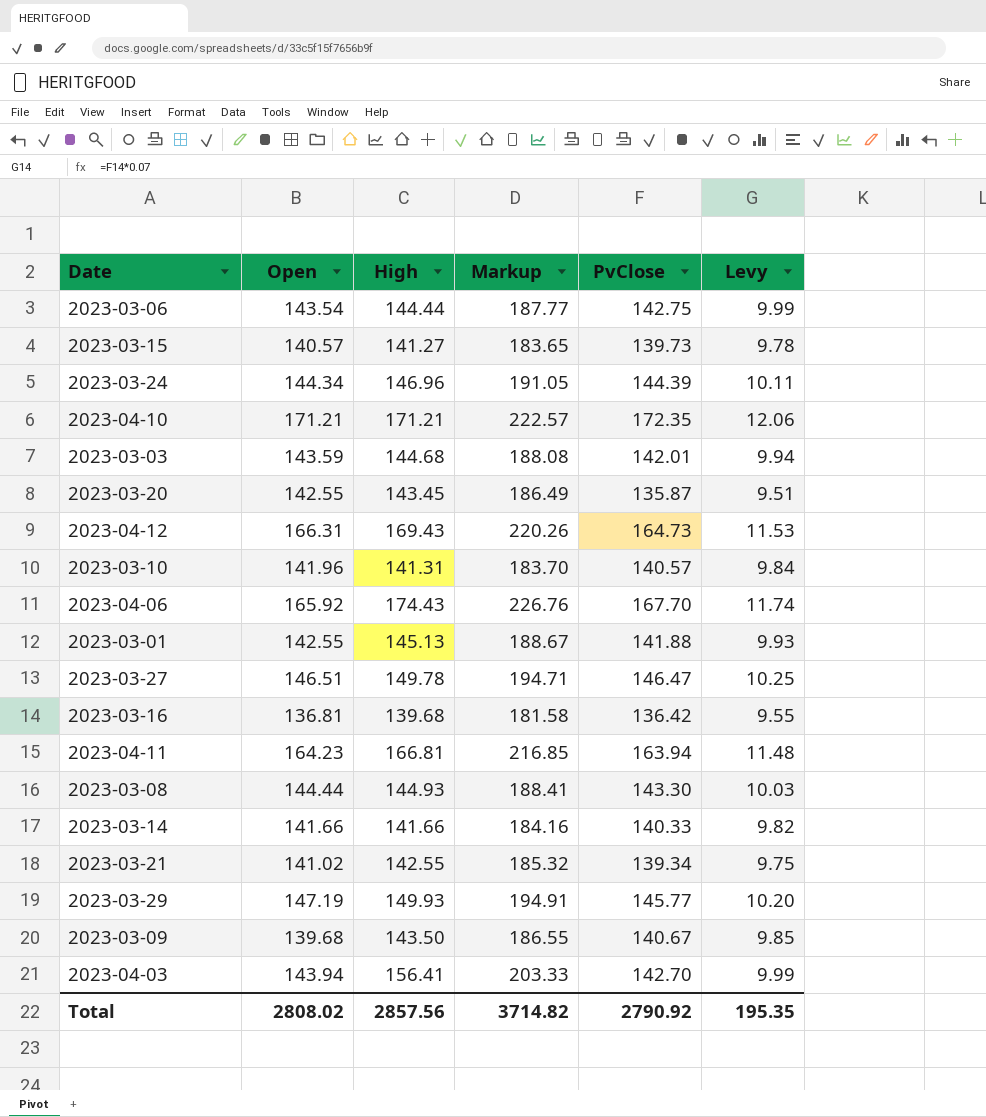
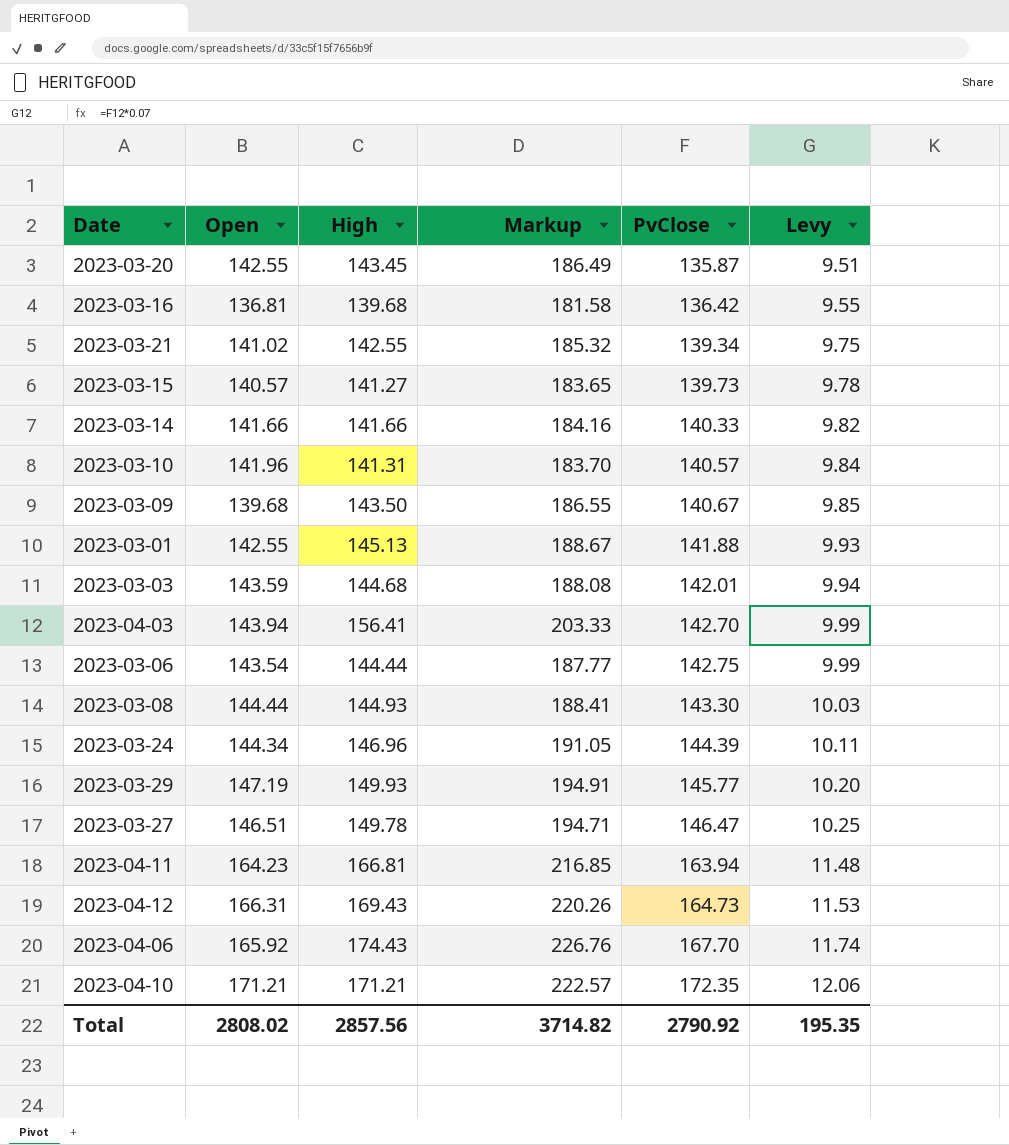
row order: none -> PvClose ascending

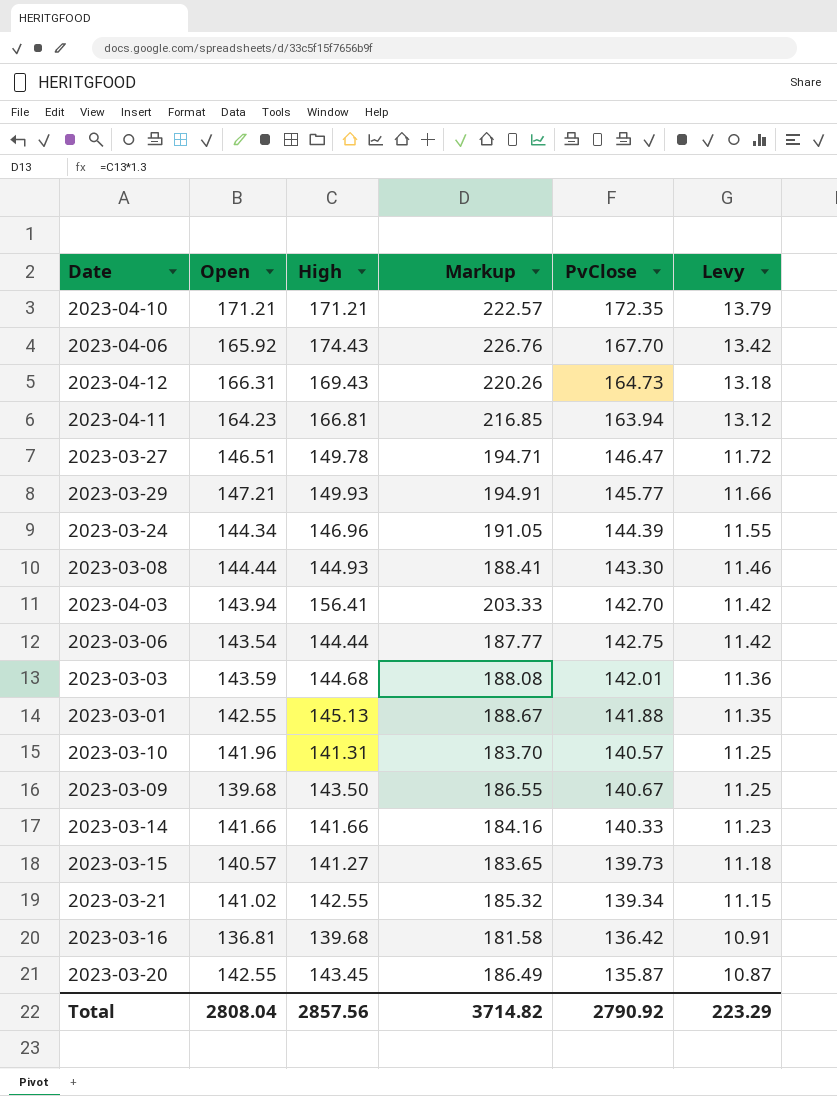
row order: PvClose ascending -> Levy descending
column Levy | formula: [PvClose] * 0.07 -> [PvClose] * 0.08
2023-03-29 | Open: 147.19 -> 147.21
Total | Open: 2808.02 -> 2808.04
Total | Levy: 195.35 -> 223.29

